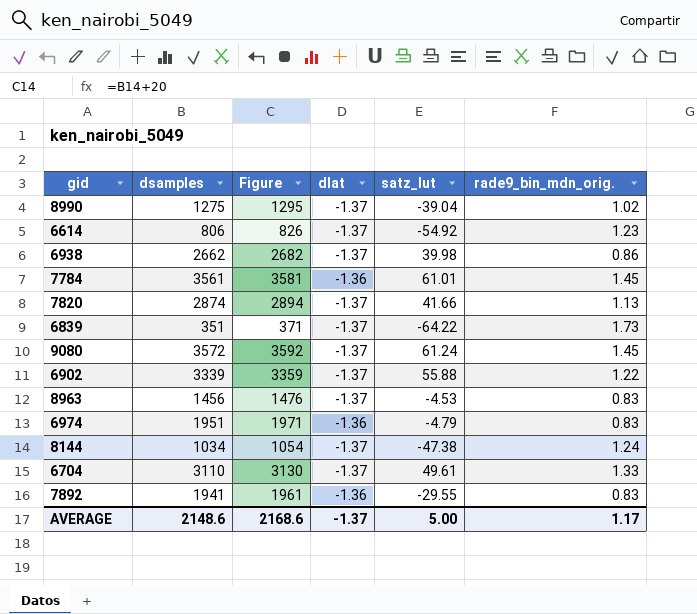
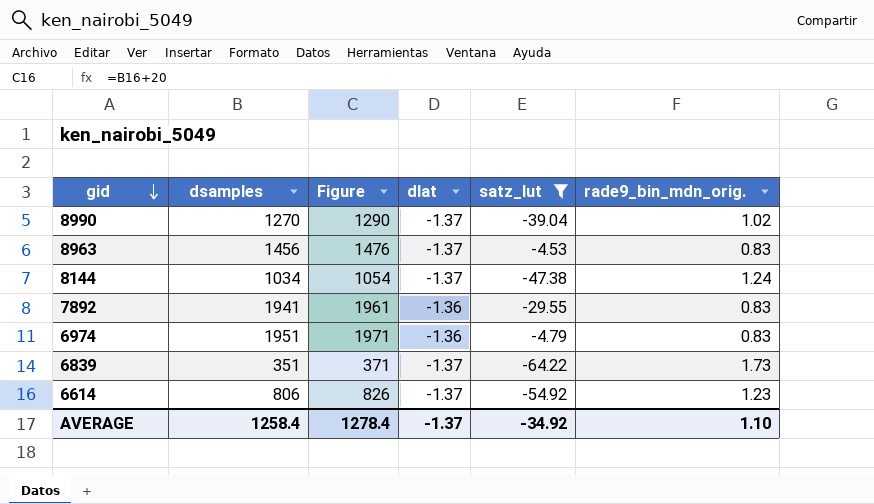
filter: none -> satz_lut <= -4.53
row order: none -> gid descending
8990 | dsamples: 1275 -> 1270
8990 | Figure: 1295 -> 1290
AVERAGE | dsamples: 2148.6 -> 1258.4
AVERAGE | Figure: 2168.6 -> 1278.4
AVERAGE | satz_lut: 5.00 -> -34.92
AVERAGE | rade9_bin_mdn_orig.: 1.17 -> 1.10

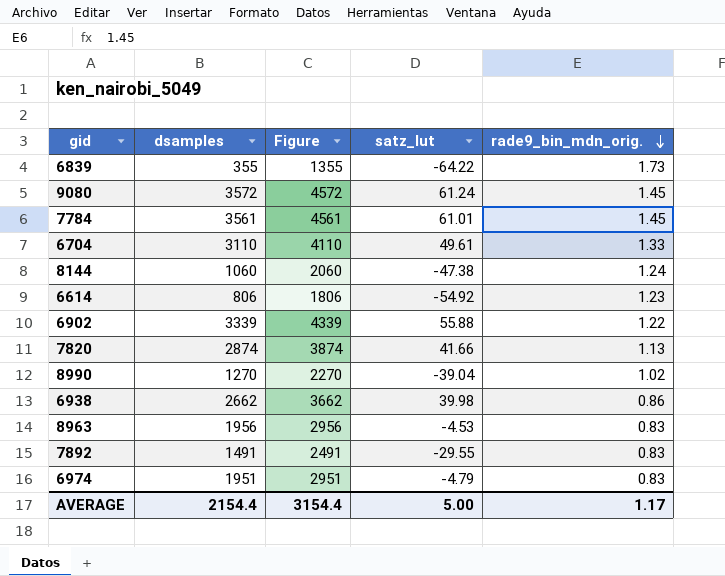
filter: satz_lut <= -4.53 -> none
row order: gid descending -> rade9_bin_mdn_orig. descending
column dlat | position: 4 -> none
column Figure | formula: [dsamples] + 20 -> [dsamples] + 1000
6839 | dsamples: 351 -> 355
8144 | dsamples: 1034 -> 1060
8963 | dsamples: 1456 -> 1956
7892 | dsamples: 1941 -> 1491
AVERAGE | dsamples: 1258.4 -> 2154.4
AVERAGE | Figure: 1278.4 -> 3154.4
AVERAGE | satz_lut: -34.92 -> 5.00
AVERAGE | rade9_bin_mdn_orig.: 1.10 -> 1.17

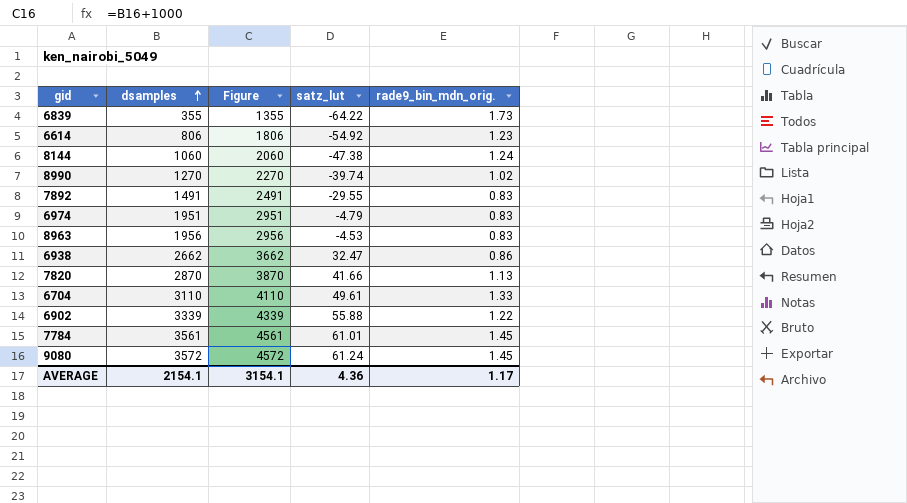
row order: rade9_bin_mdn_orig. descending -> dsamples ascending
8990 | satz_lut: -39.04 -> -39.74
6938 | satz_lut: 39.98 -> 32.47
7820 | dsamples: 2874 -> 2870
7820 | Figure: 3874 -> 3870
AVERAGE | dsamples: 2154.4 -> 2154.1
AVERAGE | Figure: 3154.4 -> 3154.1
AVERAGE | satz_lut: 5.00 -> 4.36

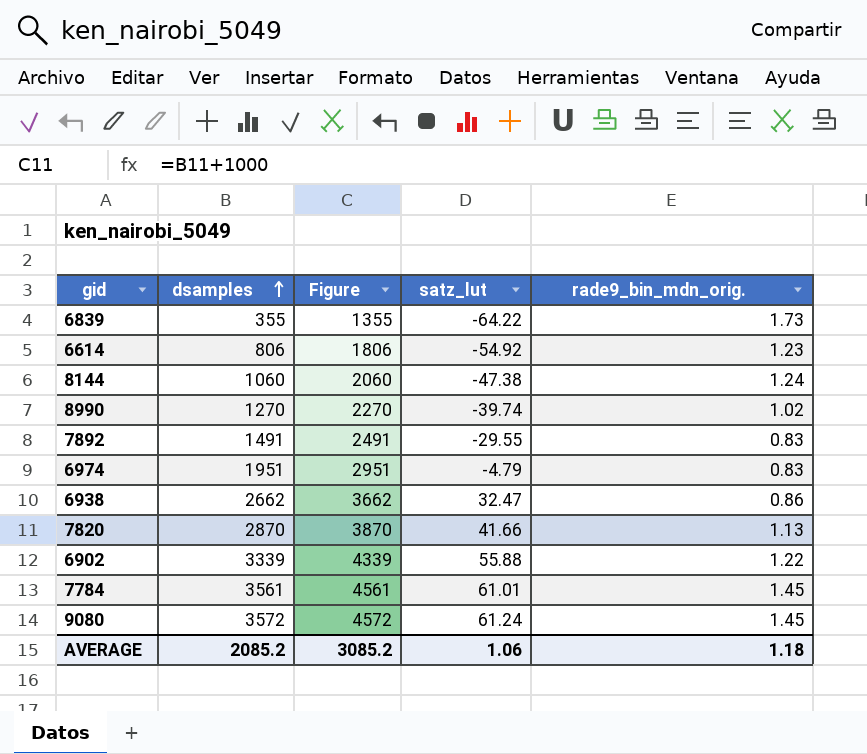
row 8963: 1956 | 2956 | -4.53 | 0.83 -> none
row 6704: 3110 | 4110 | 49.61 | 1.33 -> none
AVERAGE | dsamples: 2154.1 -> 2085.2
AVERAGE | Figure: 3154.1 -> 3085.2
AVERAGE | satz_lut: 4.36 -> 1.06
AVERAGE | rade9_bin_mdn_orig.: 1.17 -> 1.18

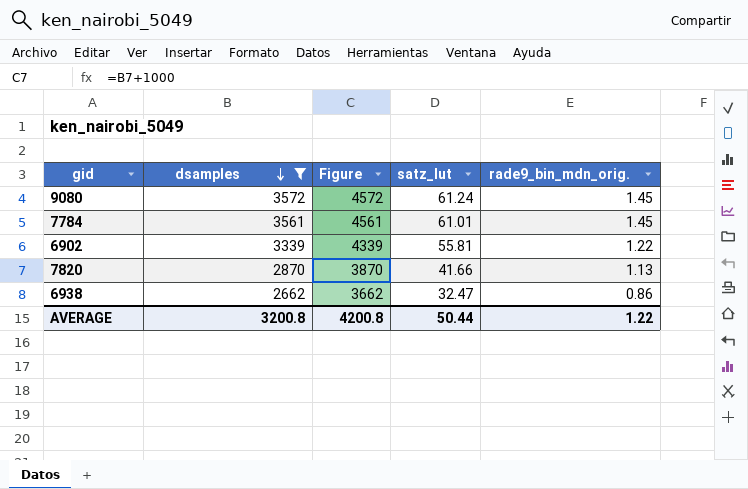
filter: none -> dsamples >= 2662
row order: dsamples ascending -> dsamples descending
6902 | satz_lut: 55.88 -> 55.81
AVERAGE | dsamples: 2085.2 -> 3200.8
AVERAGE | Figure: 3085.2 -> 4200.8
AVERAGE | satz_lut: 1.06 -> 50.44
AVERAGE | rade9_bin_mdn_orig.: 1.18 -> 1.22

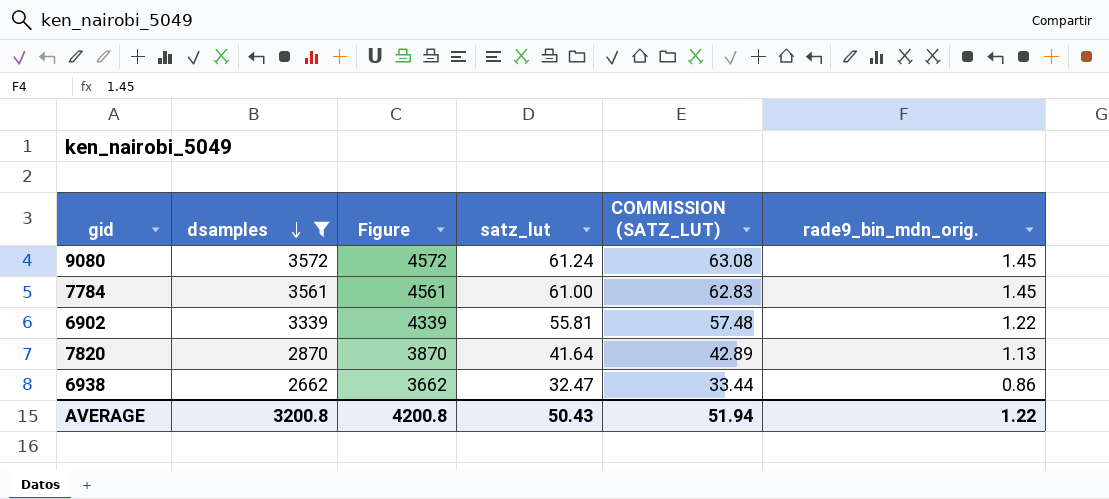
column COMMISSION (SATZ_LUT) | formula: none -> [satz_lut] * 1.03
7784 | satz_lut: 61.01 -> 61.00
7820 | satz_lut: 41.66 -> 41.64
AVERAGE | satz_lut: 50.44 -> 50.43

